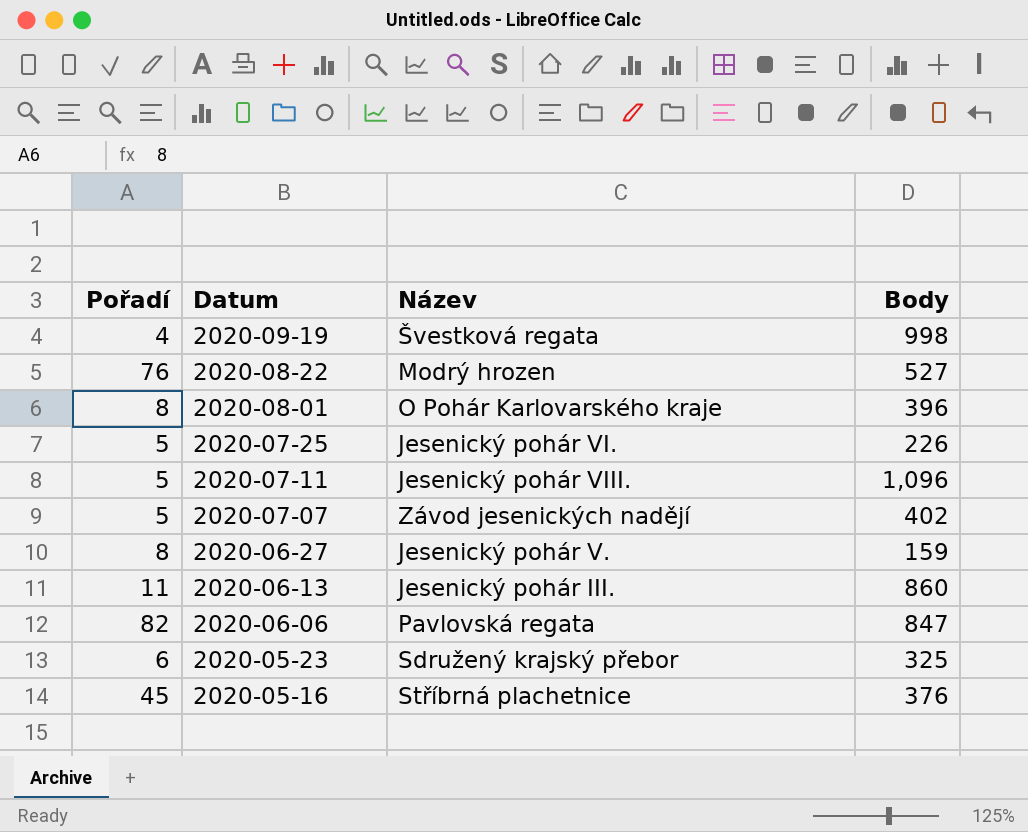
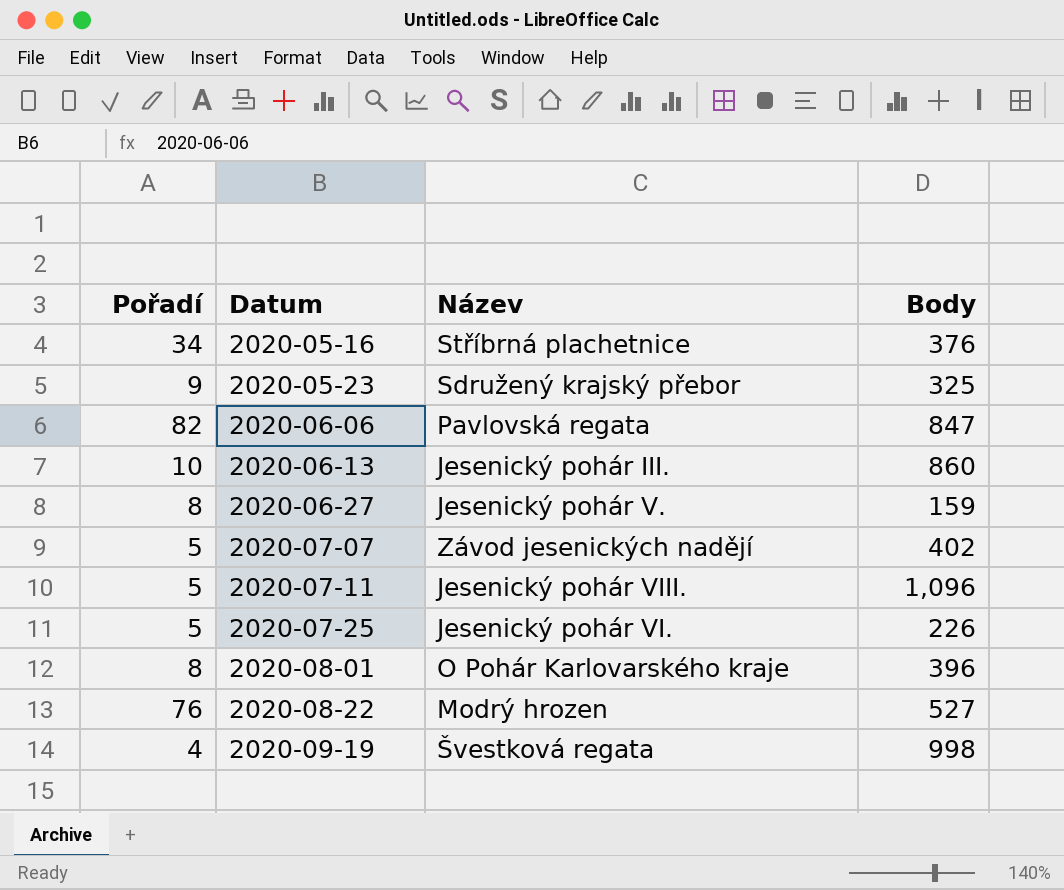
row order: Datum descending -> Datum ascending
2020-05-16 | Pořadí: 45 -> 34
2020-05-23 | Pořadí: 6 -> 9
2020-06-13 | Pořadí: 11 -> 10

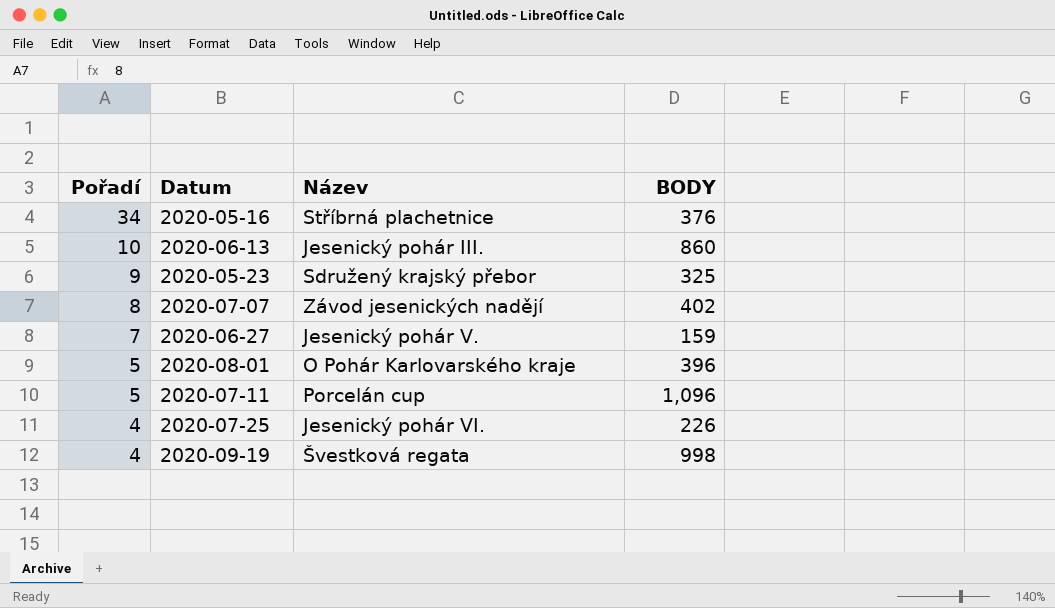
row order: Datum ascending -> Pořadí descending
column name: Body -> BODY
row 2020-06-06: 82 | Pavlovská regata | 847 -> none
row 2020-08-22: 76 | Modrý hrozen | 527 -> none
2020-07-07 | Pořadí: 5 -> 8
2020-06-27 | Pořadí: 8 -> 7
2020-08-01 | Pořadí: 8 -> 5
2020-07-11 | Název: Jesenický pohár VIII. -> Porcelán cup
2020-07-25 | Pořadí: 5 -> 4

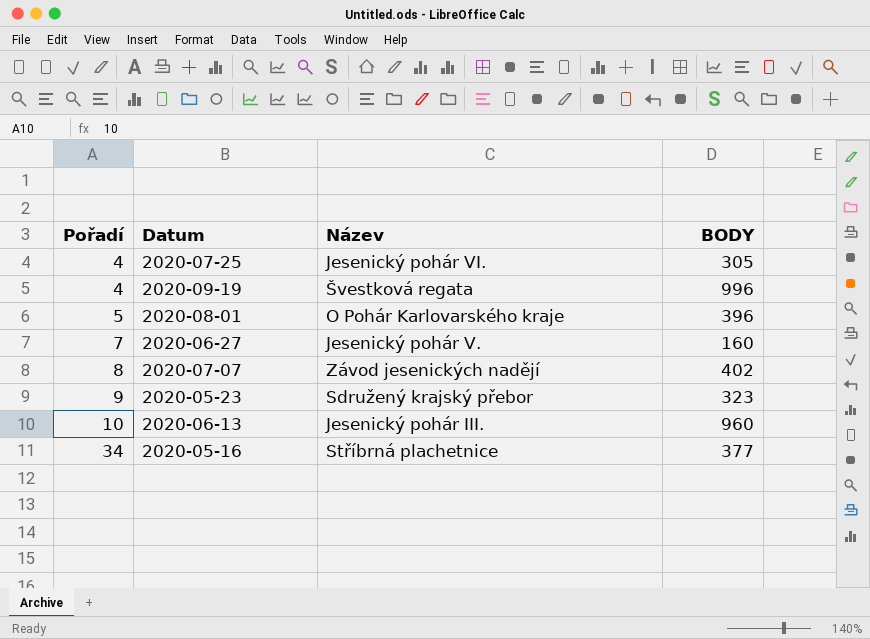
row order: Pořadí descending -> Pořadí ascending
row 2020-07-11: 5 | Porcelán cup | 1,096 -> none
2020-07-25 | BODY: 226 -> 305
2020-09-19 | BODY: 998 -> 996
2020-06-27 | BODY: 159 -> 160
2020-05-23 | BODY: 325 -> 323
2020-06-13 | BODY: 860 -> 960
2020-05-16 | BODY: 376 -> 377

